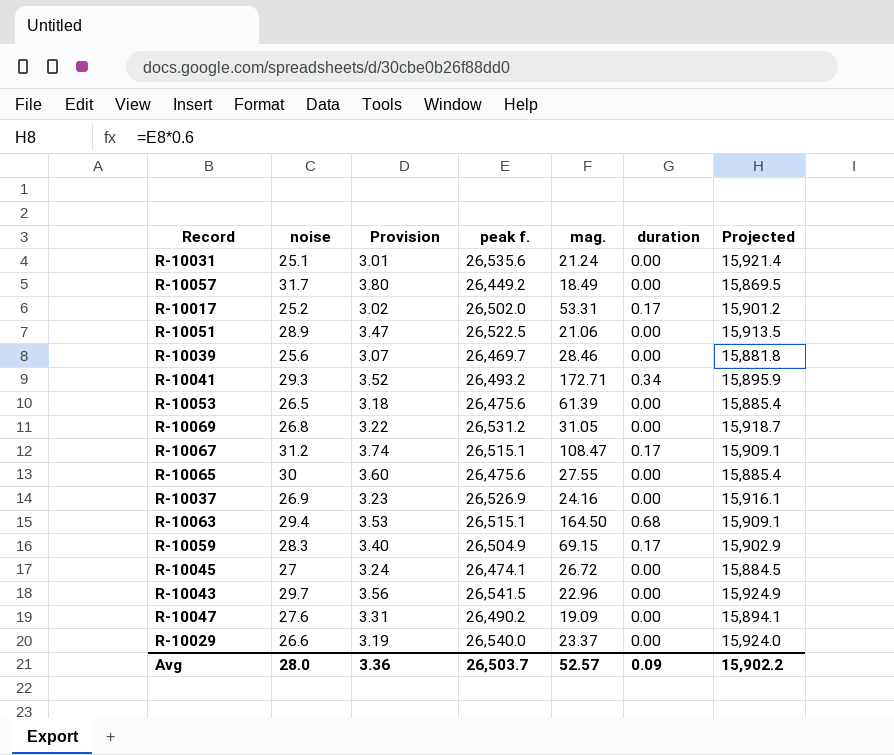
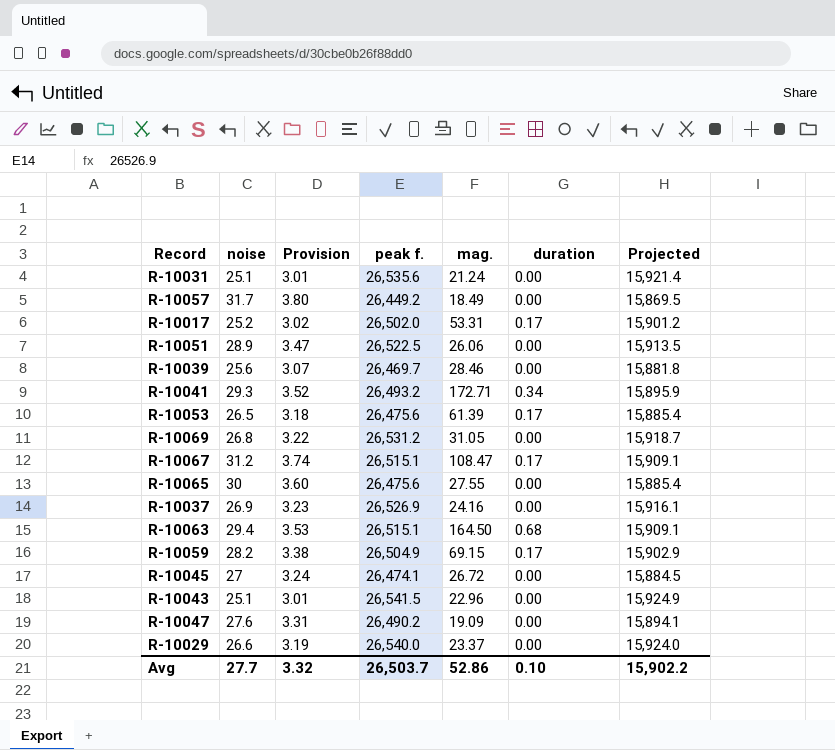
R-10051 | mag.: 21.06 -> 26.06
R-10053 | duration: 0.00 -> 0.17
R-10059 | noise: 28.3 -> 28.2
R-10059 | Provision: 3.40 -> 3.38
R-10043 | noise: 29.7 -> 25.1
R-10043 | Provision: 3.56 -> 3.01
Avg | noise: 28.0 -> 27.7
Avg | Provision: 3.36 -> 3.32
Avg | mag.: 52.57 -> 52.86
Avg | duration: 0.09 -> 0.10

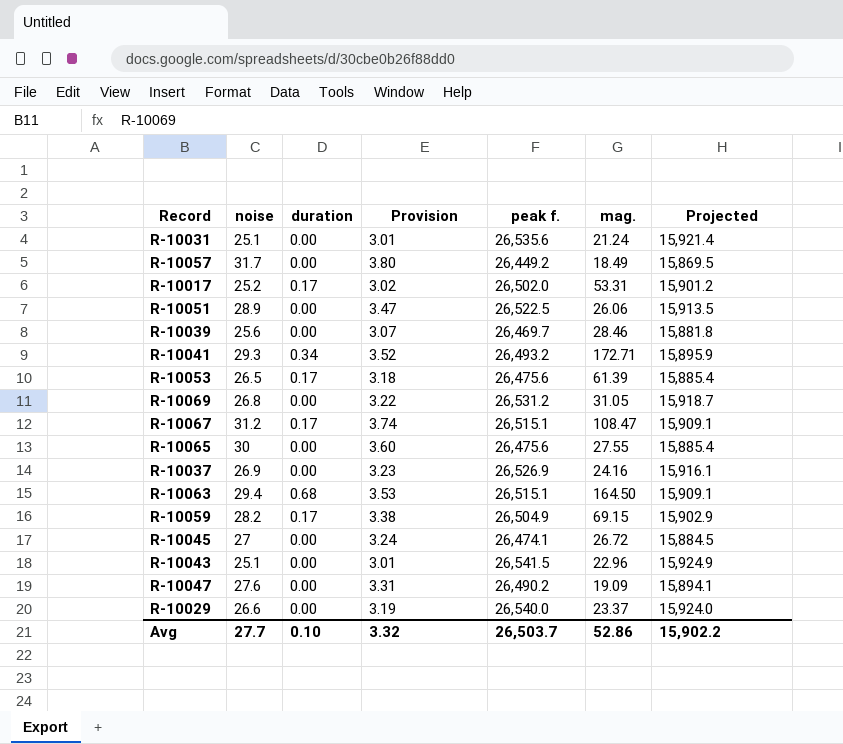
column duration | position: 6 -> 3

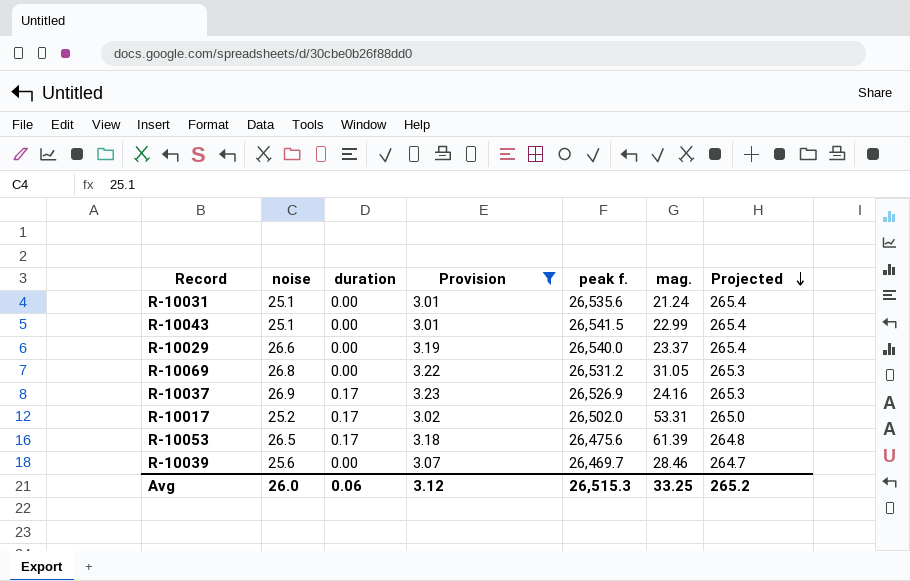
filter: none -> Provision <= 3.23
row order: none -> Projected descending
column Projected | formula: [peak f.] * 0.6 -> [peak f.] * 0.01
R-10043 | mag.: 22.96 -> 22.99
R-10037 | duration: 0.00 -> 0.17
Avg | noise: 27.7 -> 26.0
Avg | duration: 0.10 -> 0.06
Avg | Provision: 3.32 -> 3.12
Avg | peak f.: 26,503.7 -> 26,515.3
Avg | mag.: 52.86 -> 33.25
Avg | Projected: 15,902.2 -> 265.2

